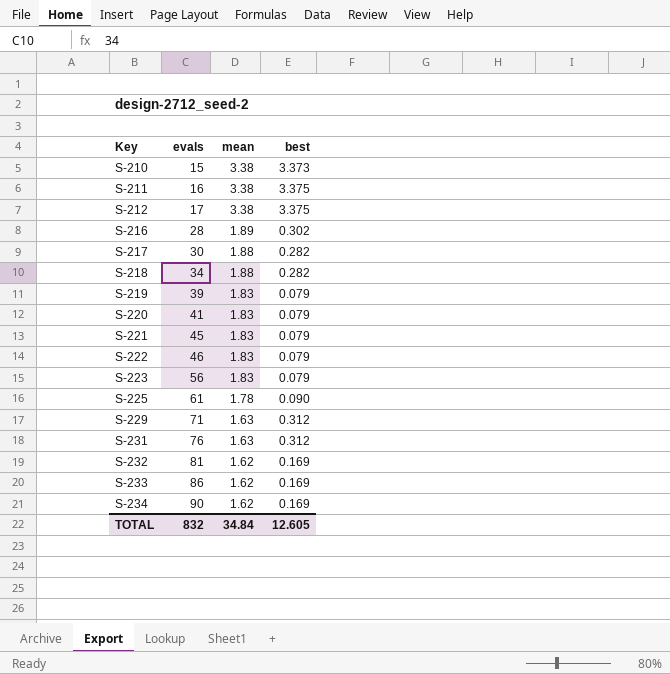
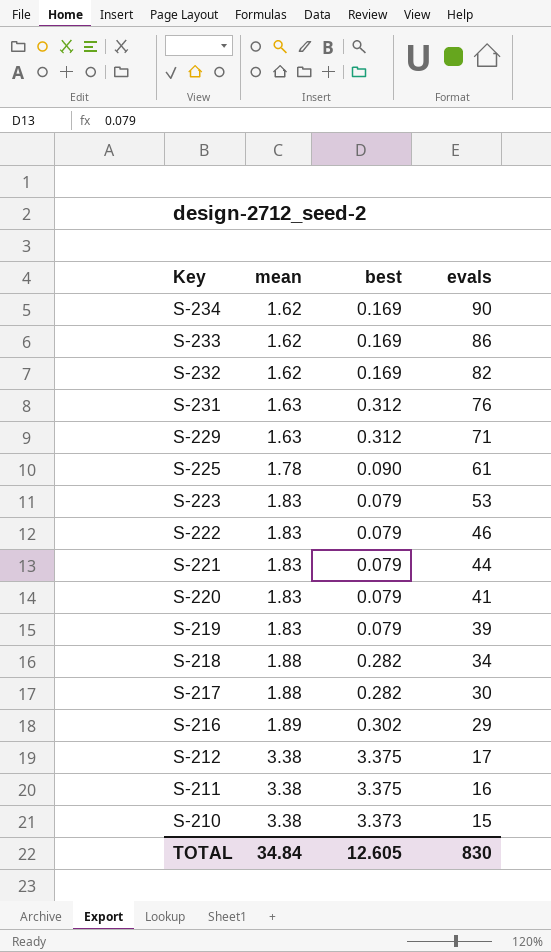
row order: Key ascending -> Key descending
column evals | position: 2 -> 4
S-232 | evals: 81 -> 82
S-223 | evals: 56 -> 53
S-221 | evals: 45 -> 44
S-216 | evals: 28 -> 29
TOTAL | evals: 832 -> 830

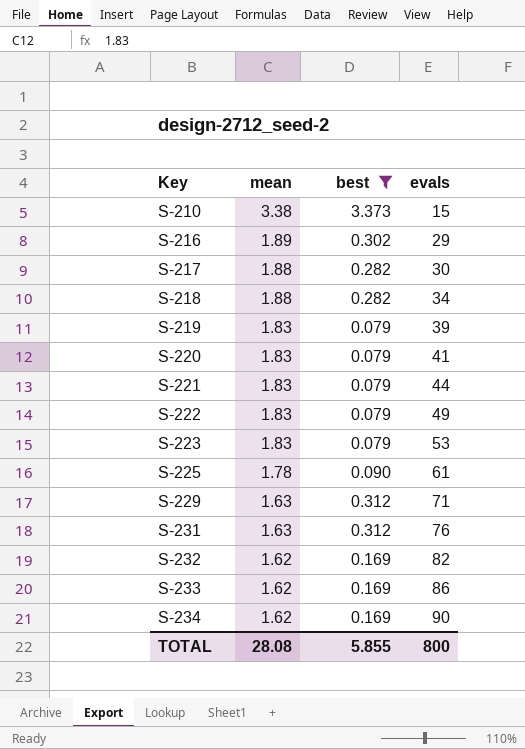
filter: none -> best != 3.375
row order: Key descending -> Key ascending
S-222 | evals: 46 -> 49
TOTAL | mean: 34.84 -> 28.08
TOTAL | best: 12.605 -> 5.855
TOTAL | evals: 830 -> 800

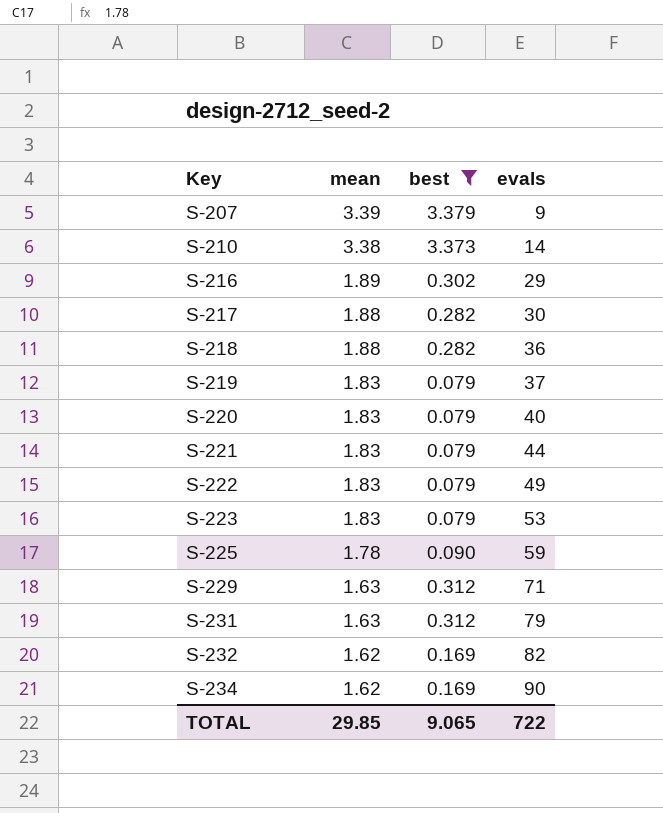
row S-233: 1.62 | 0.169 | 86 -> none
row S-207: none -> 3.39 | 3.379 | 9
S-210 | evals: 15 -> 14
S-218 | evals: 34 -> 36
S-219 | evals: 39 -> 37
S-220 | evals: 41 -> 40
S-225 | evals: 61 -> 59
S-231 | evals: 76 -> 79
TOTAL | mean: 28.08 -> 29.85
TOTAL | best: 5.855 -> 9.065
TOTAL | evals: 800 -> 722

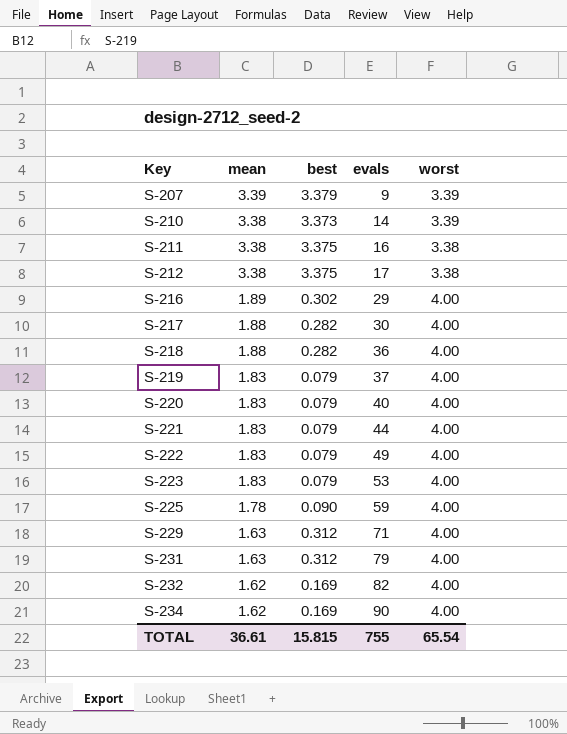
filter: best != 3.375 -> none
column worst | position: none -> 5
TOTAL | mean: 29.85 -> 36.61
TOTAL | best: 9.065 -> 15.815
TOTAL | evals: 722 -> 755

